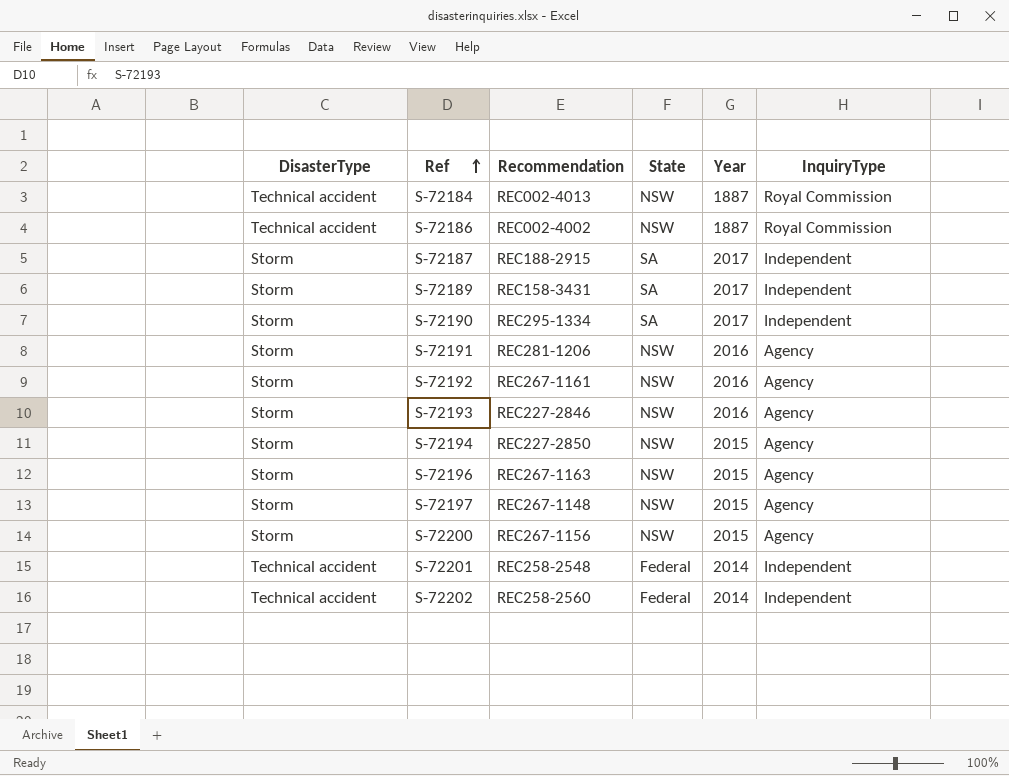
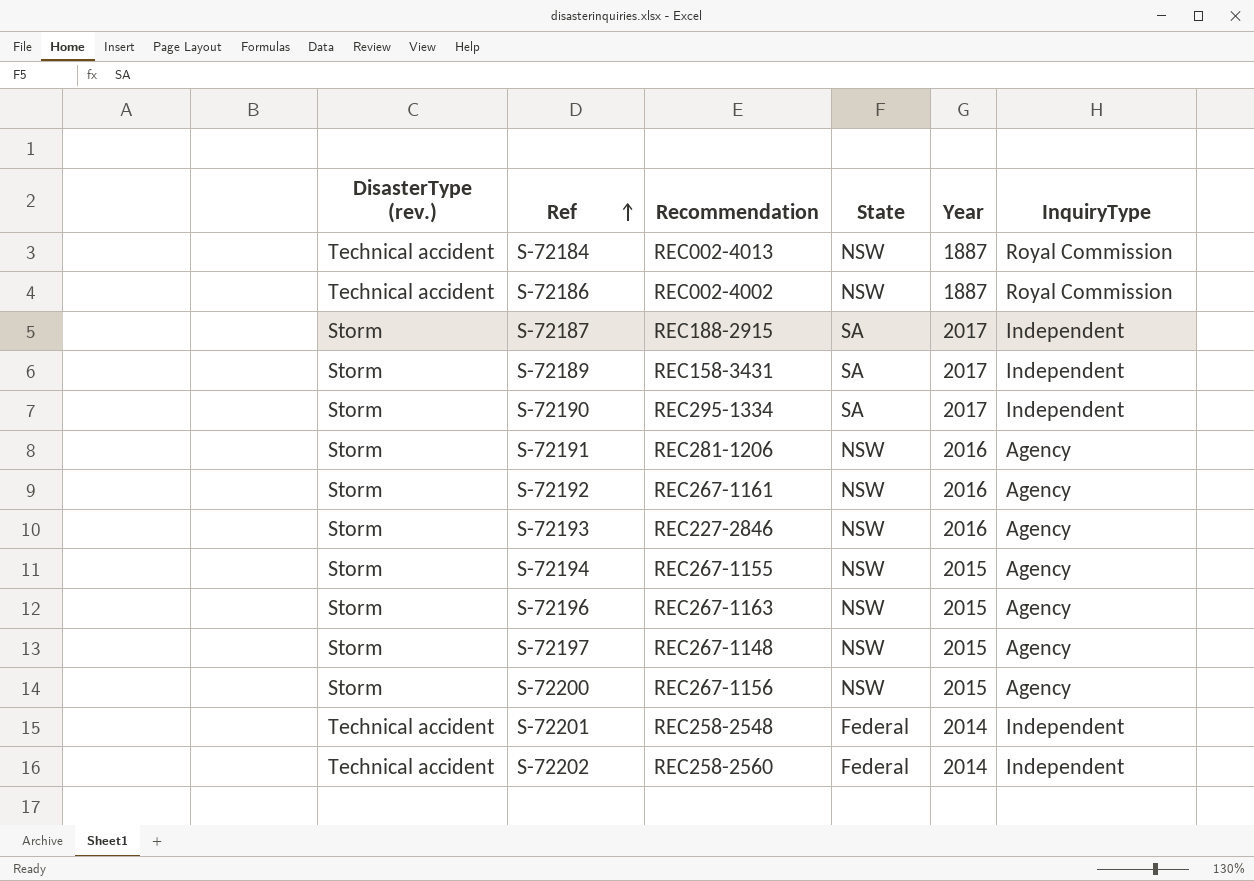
column name: DisasterType -> DisasterType (rev.)
S-72194 | Recommendation: REC227-2850 -> REC267-1155

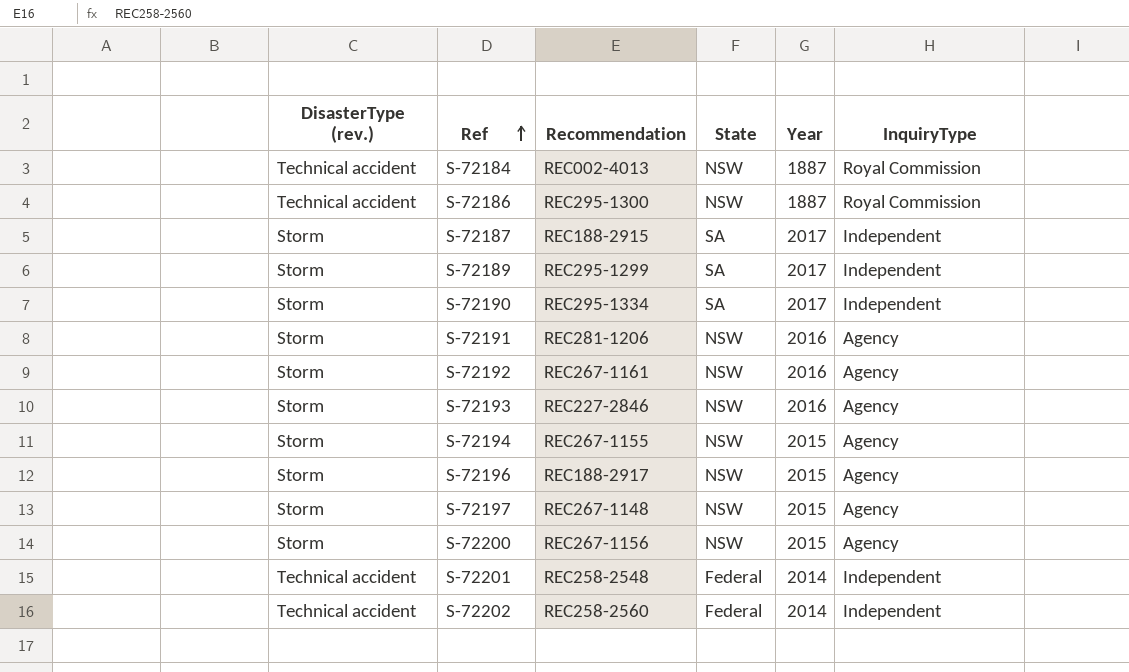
S-72186 | Recommendation: REC002-4002 -> REC295-1300
S-72189 | Recommendation: REC158-3431 -> REC295-1299
S-72196 | Recommendation: REC267-1163 -> REC188-2917

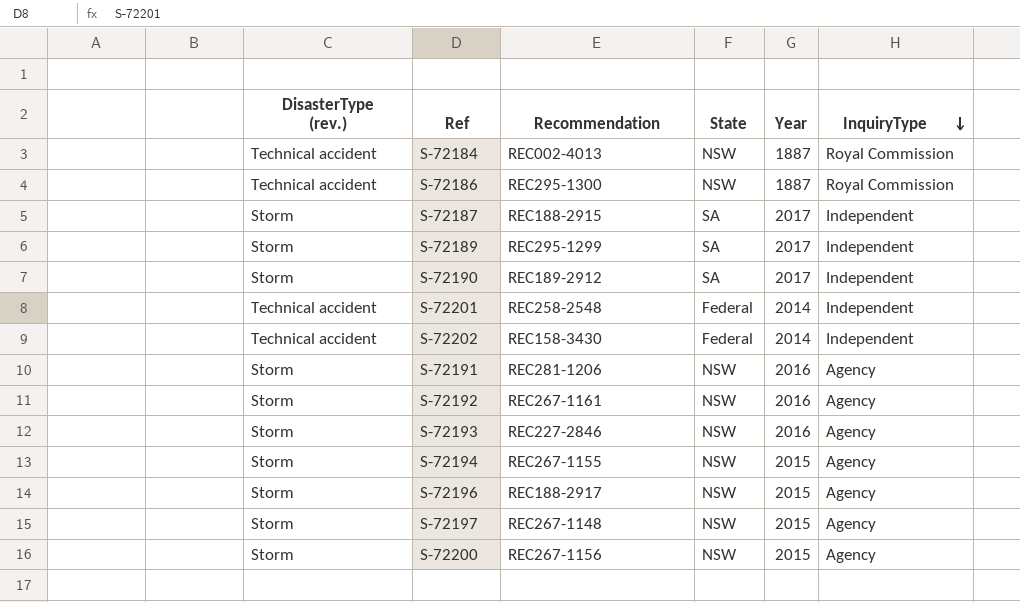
row order: Ref ascending -> InquiryType descending
S-72190 | Recommendation: REC295-1334 -> REC189-2912
S-72202 | Recommendation: REC258-2560 -> REC158-3430

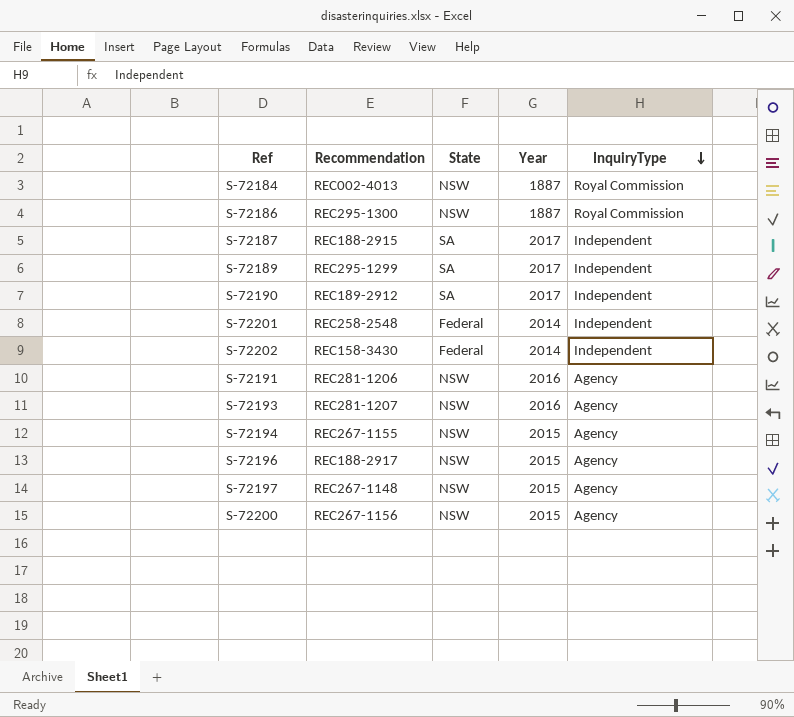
column DisasterType (rev.) | position: 1 -> none
row S-72192: Storm | REC267-1161 | NSW | 2016 | Agency -> none
S-72193 | Recommendation: REC227-2846 -> REC281-1207

